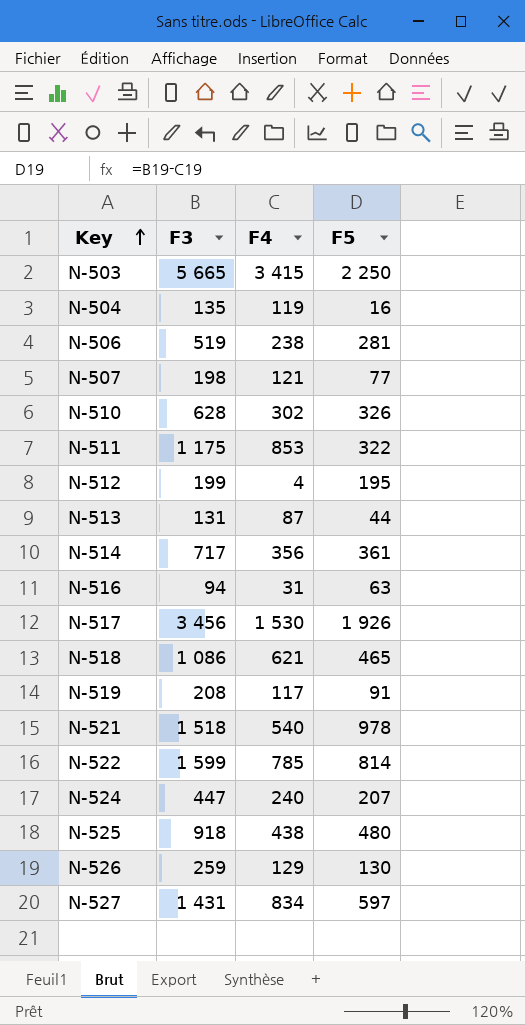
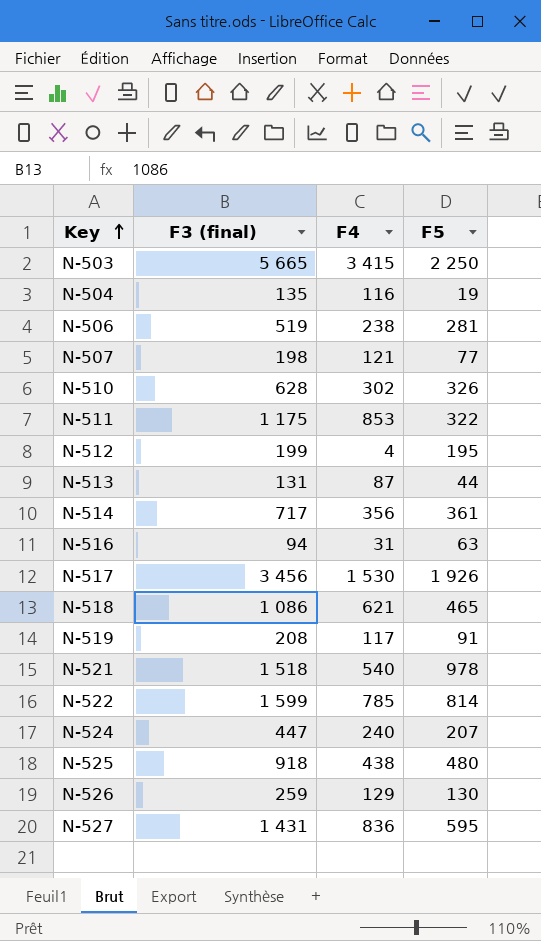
column name: F3 -> F3 (final)
N-504 | F4: 119 -> 116
N-504 | F5: 16 -> 19
N-527 | F4: 834 -> 836
N-527 | F5: 597 -> 595

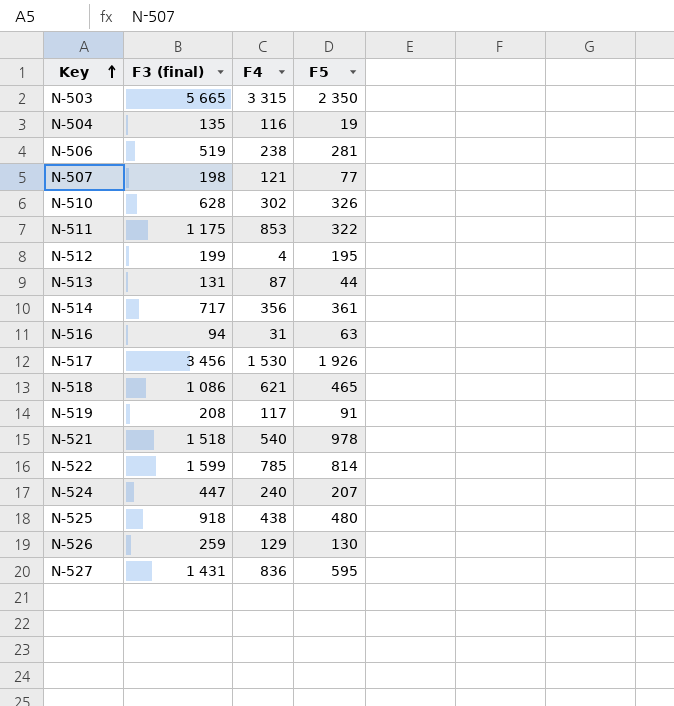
N-503 | F4: 3 415 -> 3 315
N-503 | F5: 2 250 -> 2 350

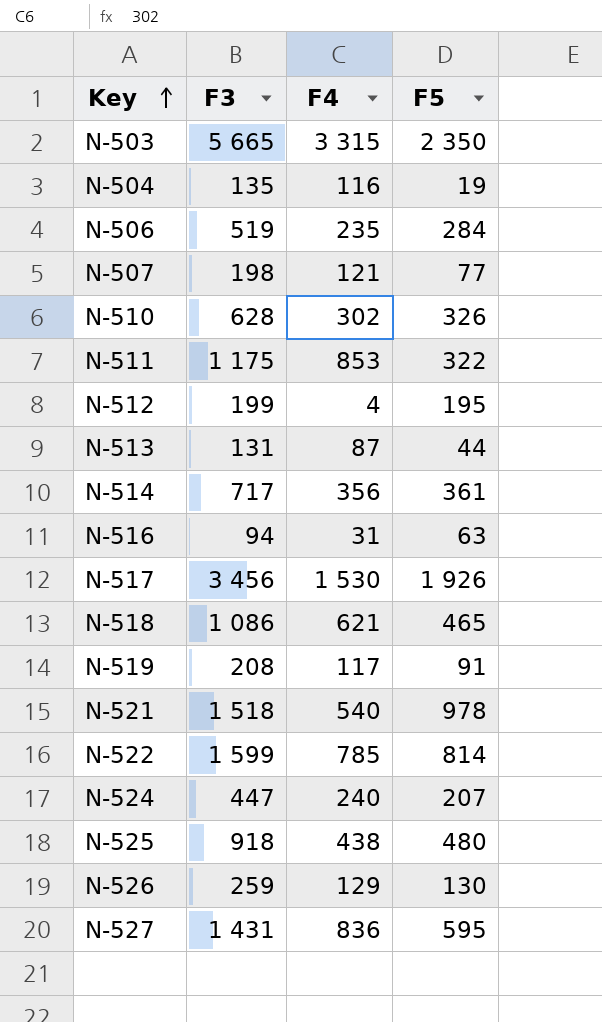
column name: F3 (final) -> F3
N-506 | F4: 238 -> 235
N-506 | F5: 281 -> 284

